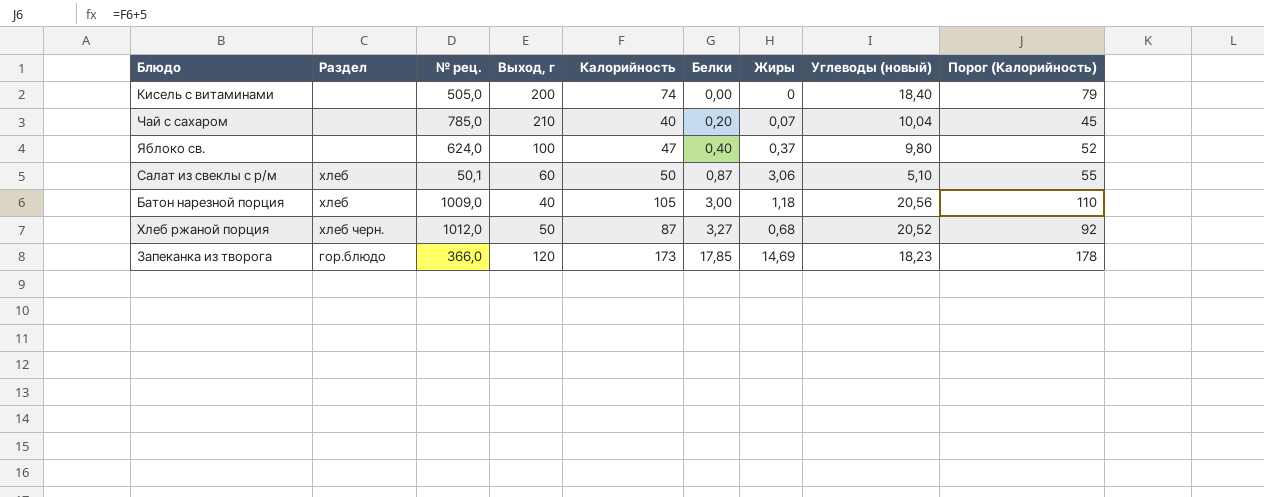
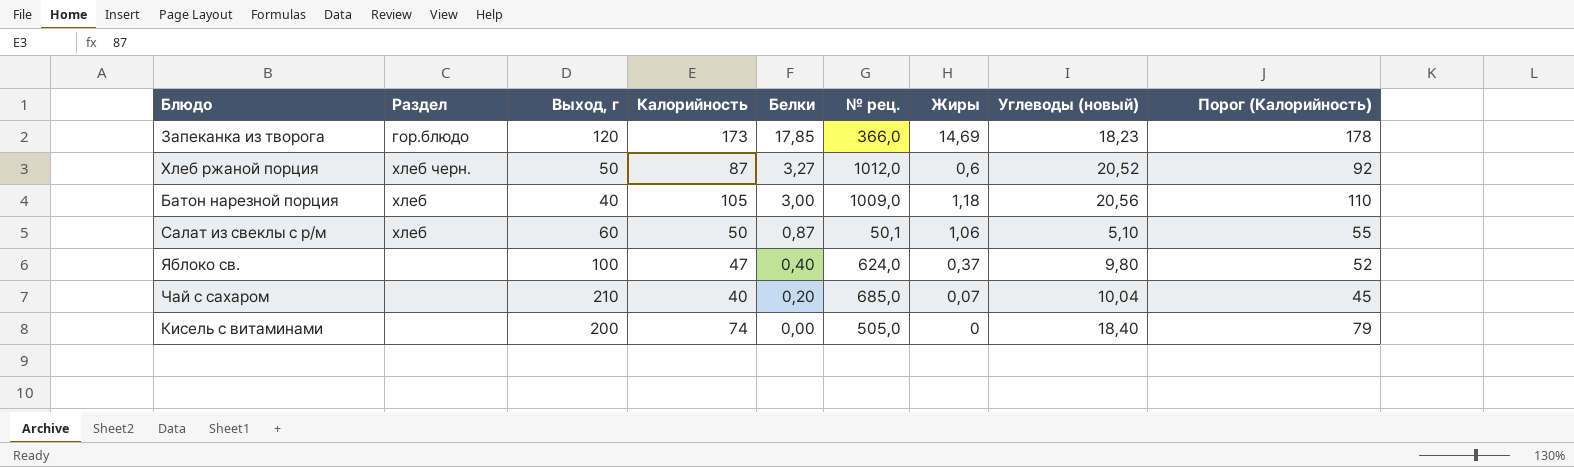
row order: Белки ascending -> Белки descending
column № рец. | position: 3 -> 6
Хлеб ржаной порция | Жиры: 0,68 -> 0,6
Салат из свеклы с р/м | Жиры: 3,06 -> 1,06
Чай с сахаром | № рец.: 785,0 -> 685,0

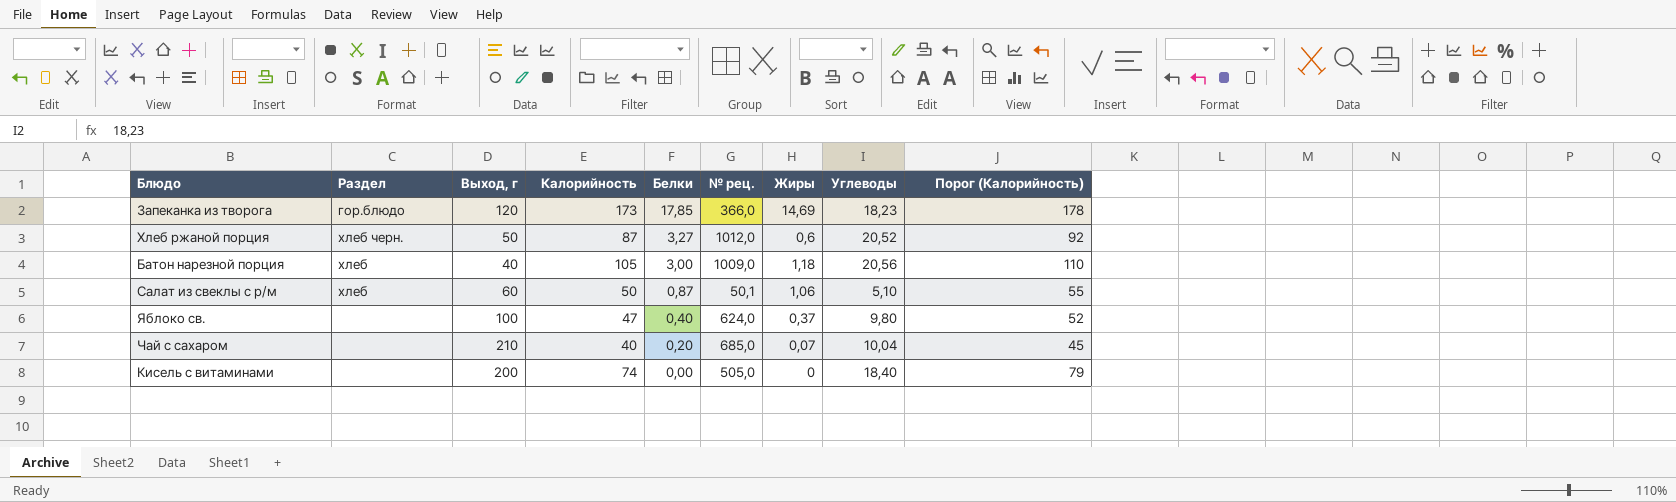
column name: Углеводы (новый) -> Углеводы

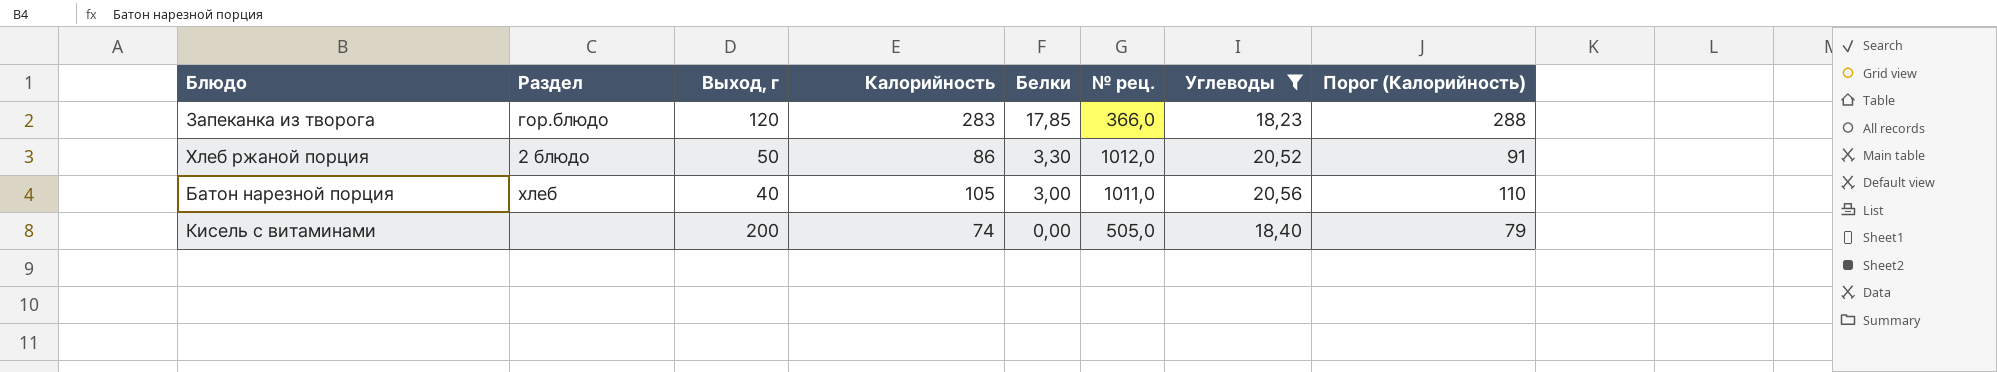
filter: none -> Углеводы >= 18,23
column Жиры | position: 7 -> none
Запеканка из творога | Калорийность: 173 -> 283
Запеканка из творога | Порог (Калорийность): 178 -> 288
Хлеб ржаной порция | Раздел: хлеб черн. -> 2 блюдо
Хлеб ржаной порция | Калорийность: 87 -> 86
Хлеб ржаной порция | Белки: 3,27 -> 3,30
Хлеб ржаной порция | Порог (Калорийность): 92 -> 91
Батон нарезной порция | № рец.: 1009,0 -> 1011,0

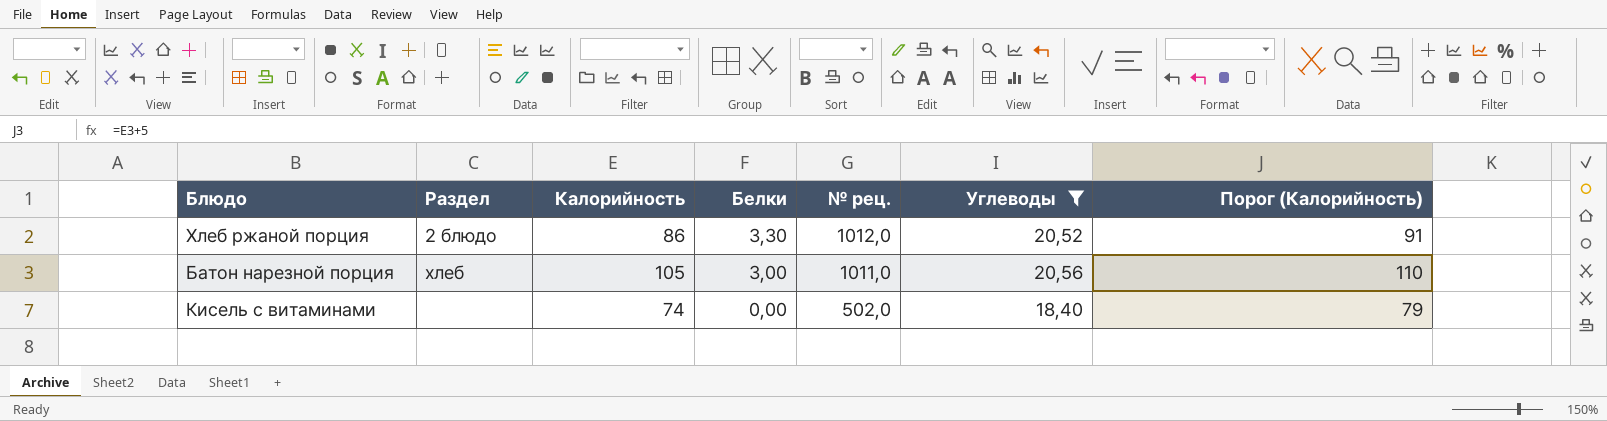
column Выход, г | position: 3 -> none
row Запеканка из творога: гор.блюдо | 120 | 283 | 17,85 | 366,0 | 18,23 | 288 -> none
Кисель с витаминами | № рец.: 505,0 -> 502,0

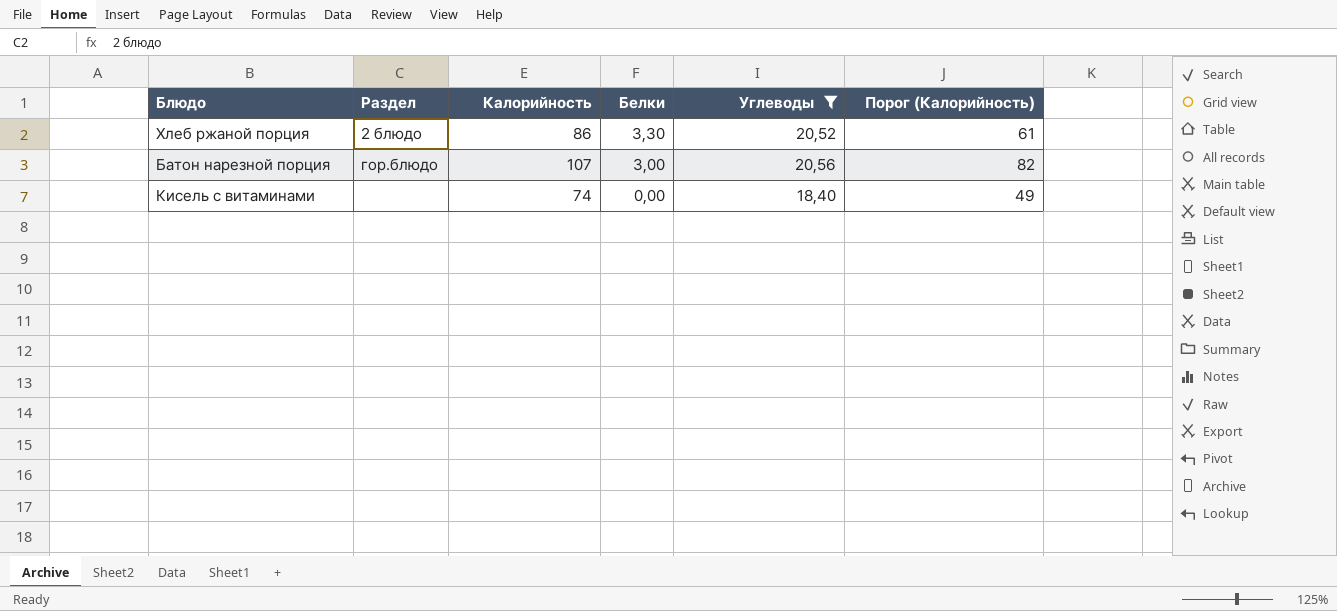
column № рец. | position: 5 -> none
column Порог (Калорийность) | formula: [Калорийность] + 5 -> [Калорийность] - 25
Батон нарезной порция | Раздел: хлеб -> гор.блюдо
Батон нарезной порция | Калорийность: 105 -> 107

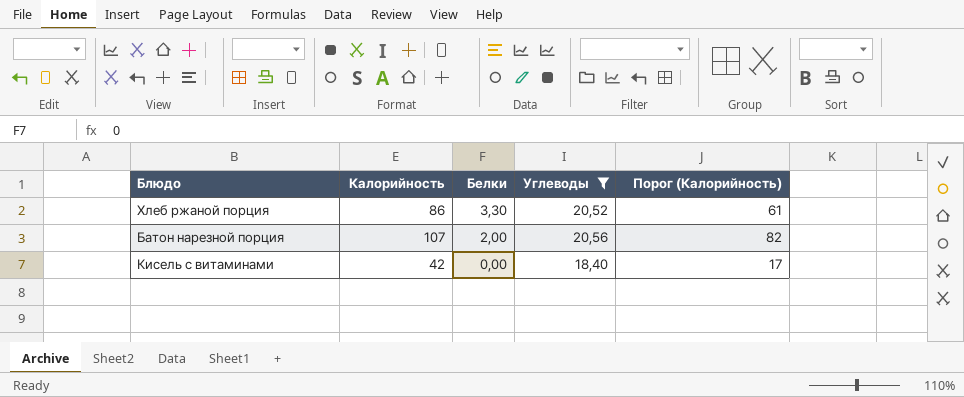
column Раздел | position: 2 -> none
Батон нарезной порция | Белки: 3,00 -> 2,00
Кисель с витаминами | Калорийность: 74 -> 42
Кисель с витаминами | Порог (Калорийность): 49 -> 17

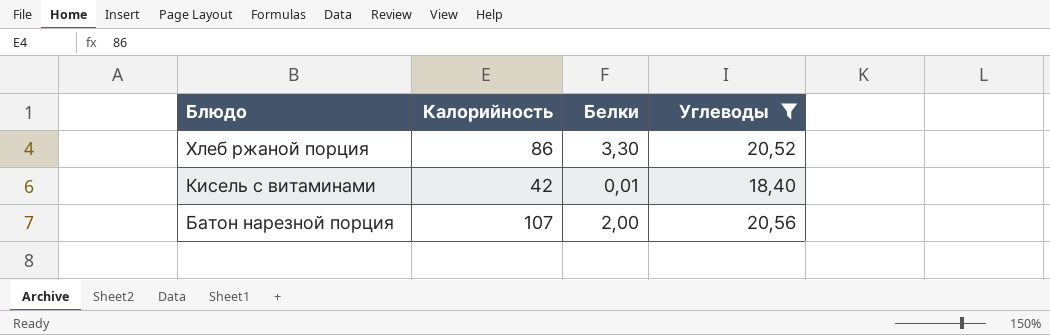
row order: Белки descending -> Блюдо descending
column Порог (Калорийность) | formula: [Калорийность] - 25 -> none
Кисель с витаминами | Белки: 0,00 -> 0,01

